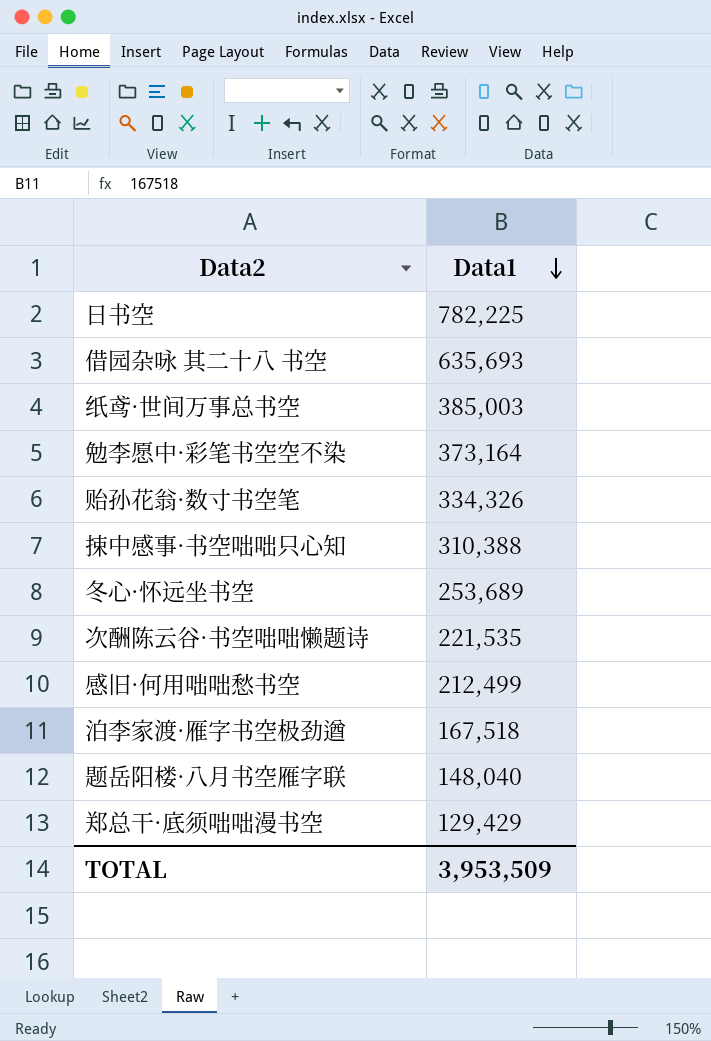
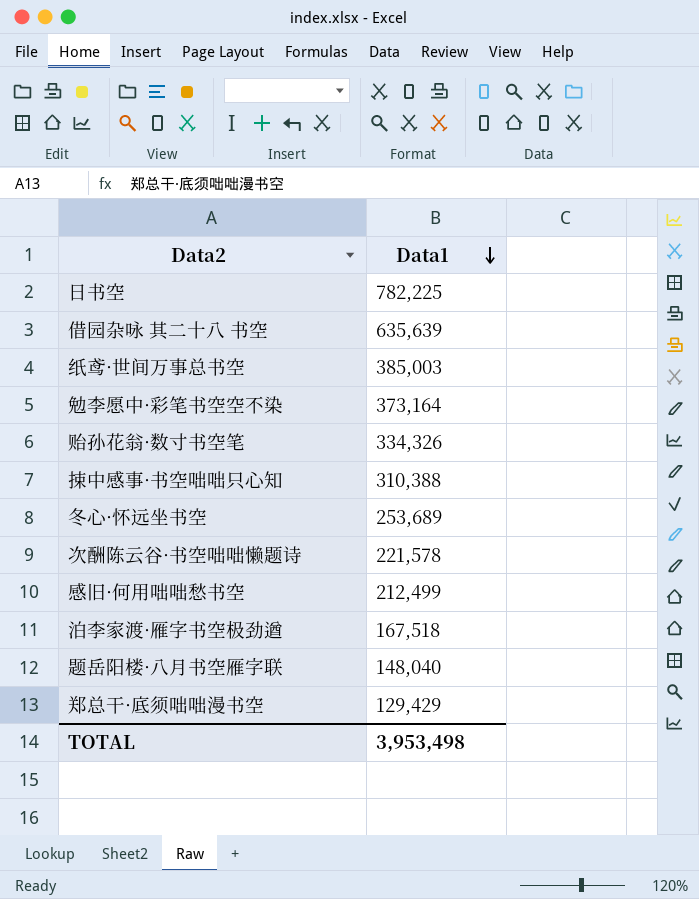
借园杂咏 其二十八 书空 | Data1: 635,693 -> 635,639
次酬陈云谷·书空咄咄懒题诗 | Data1: 221,535 -> 221,578
TOTAL | Data1: 3,953,509 -> 3,953,498

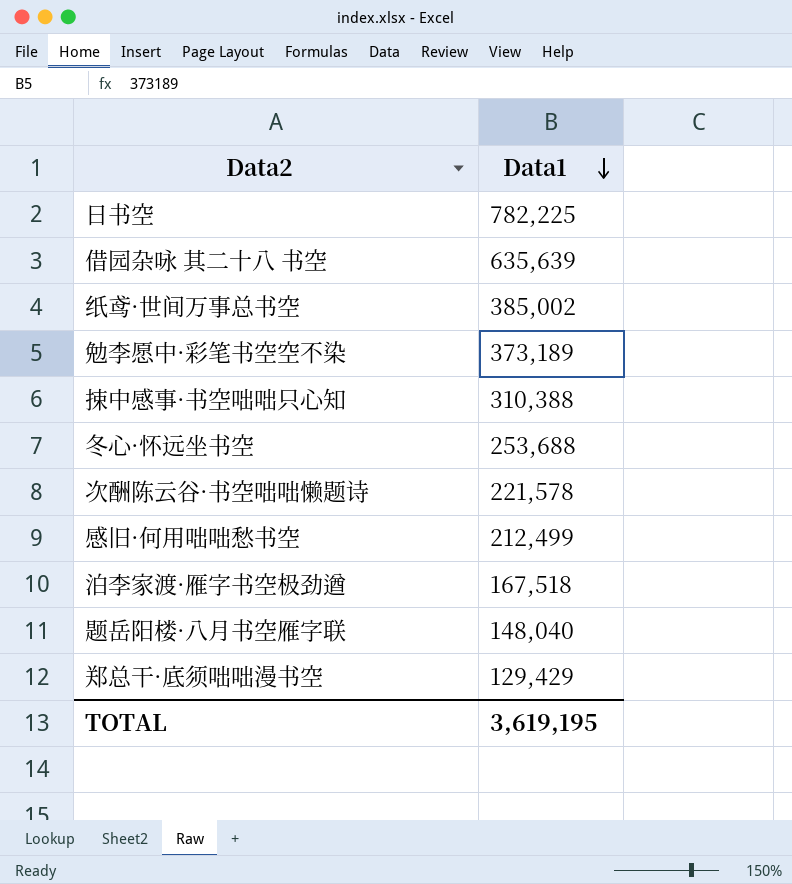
row 贻孙花翁·数寸书空笔: 334,326 -> none
纸鸢·世间万事总书空 | Data1: 385,003 -> 385,002
勉李愿中·彩笔书空空不染 | Data1: 373,164 -> 373,189
冬心·怀远坐书空 | Data1: 253,689 -> 253,688
TOTAL | Data1: 3,953,498 -> 3,619,195

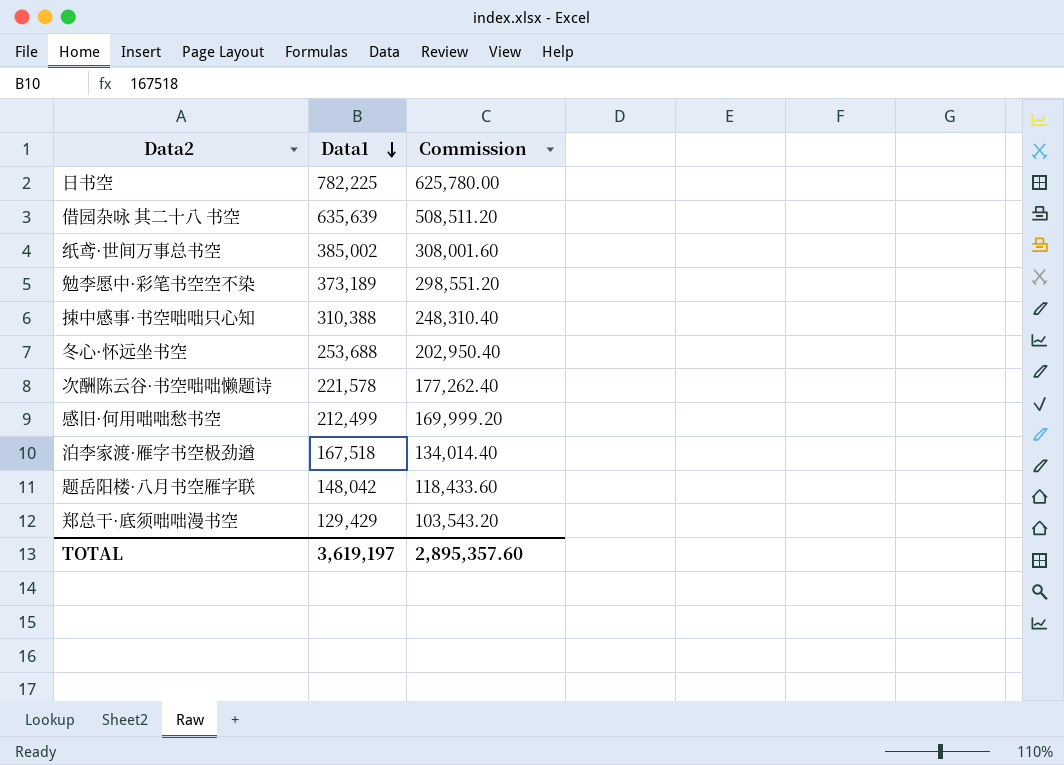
column Commission | formula: none -> [Data1] * 0.8
题岳阳楼·八月书空雁字联 | Data1: 148,040 -> 148,042
TOTAL | Data1: 3,619,195 -> 3,619,197

